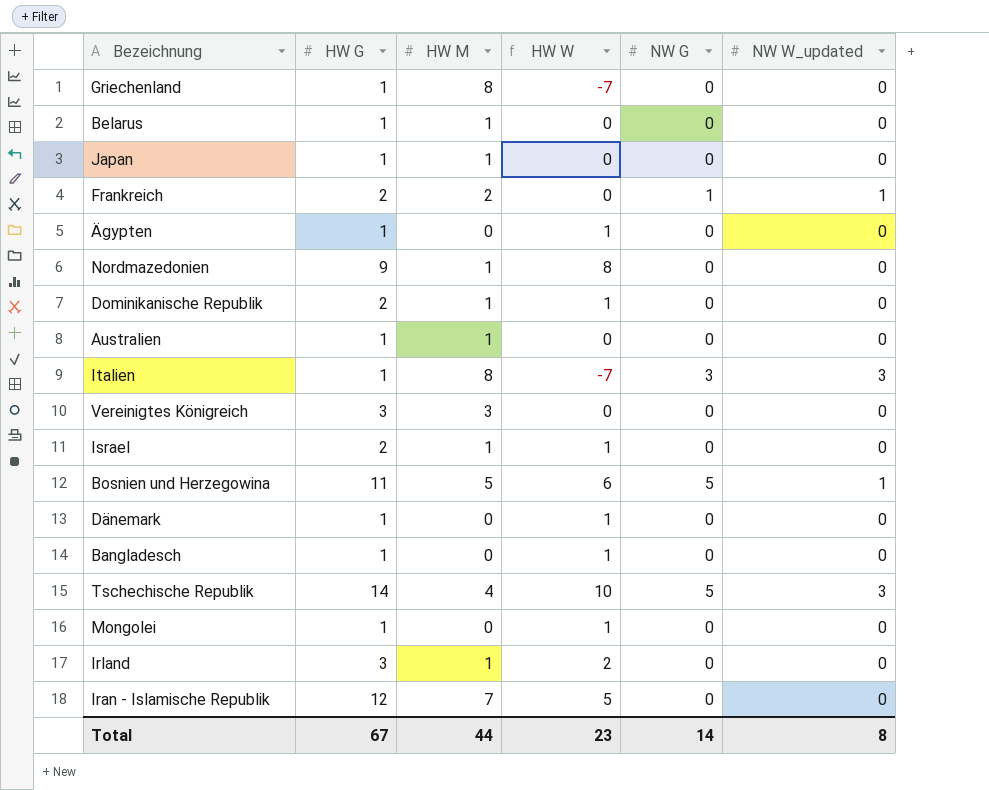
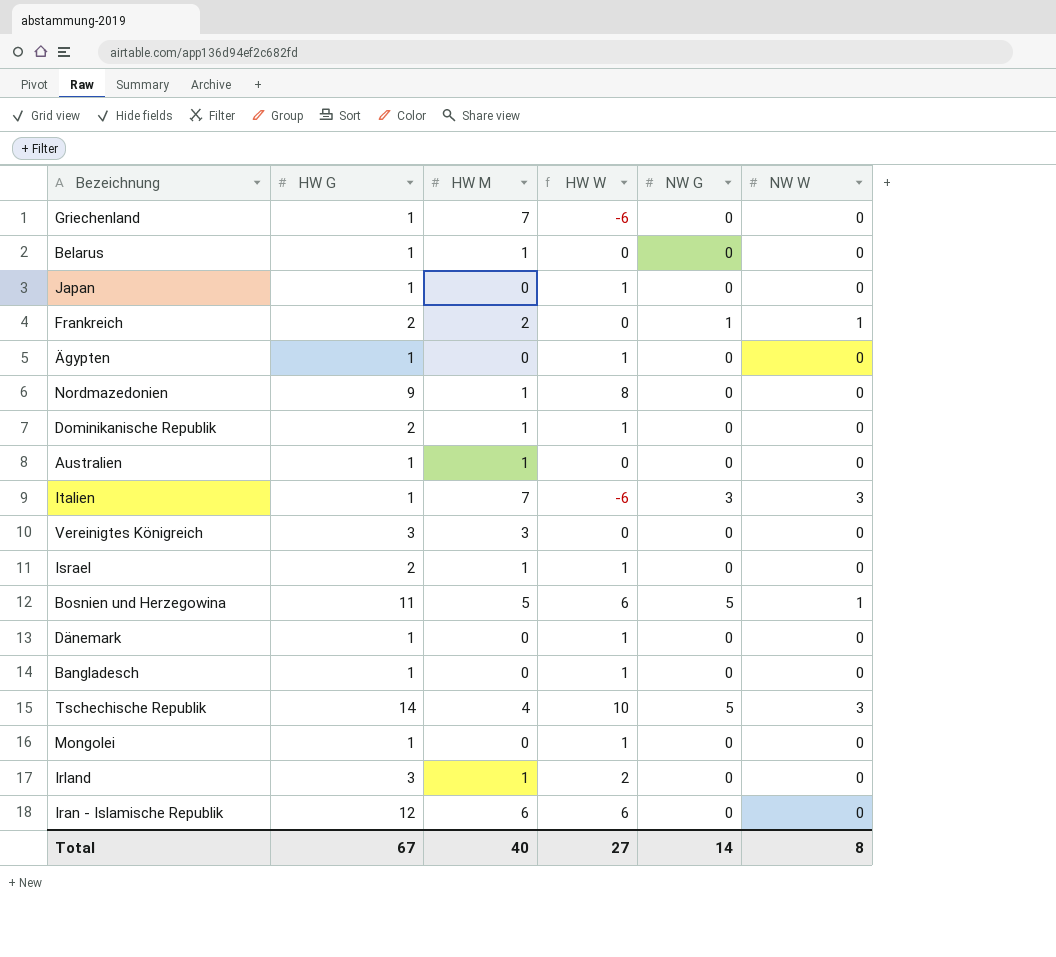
column name: NW W_updated -> NW W
Griechenland | HW M: 8 -> 7
Griechenland | HW W: -7 -> -6
Japan | HW M: 1 -> 0
Japan | HW W: 0 -> 1
Italien | HW M: 8 -> 7
Italien | HW W: -7 -> -6
Iran - Islamische Republik | HW M: 7 -> 6
Iran - Islamische Republik | HW W: 5 -> 6
Total | HW M: 44 -> 40
Total | HW W: 23 -> 27

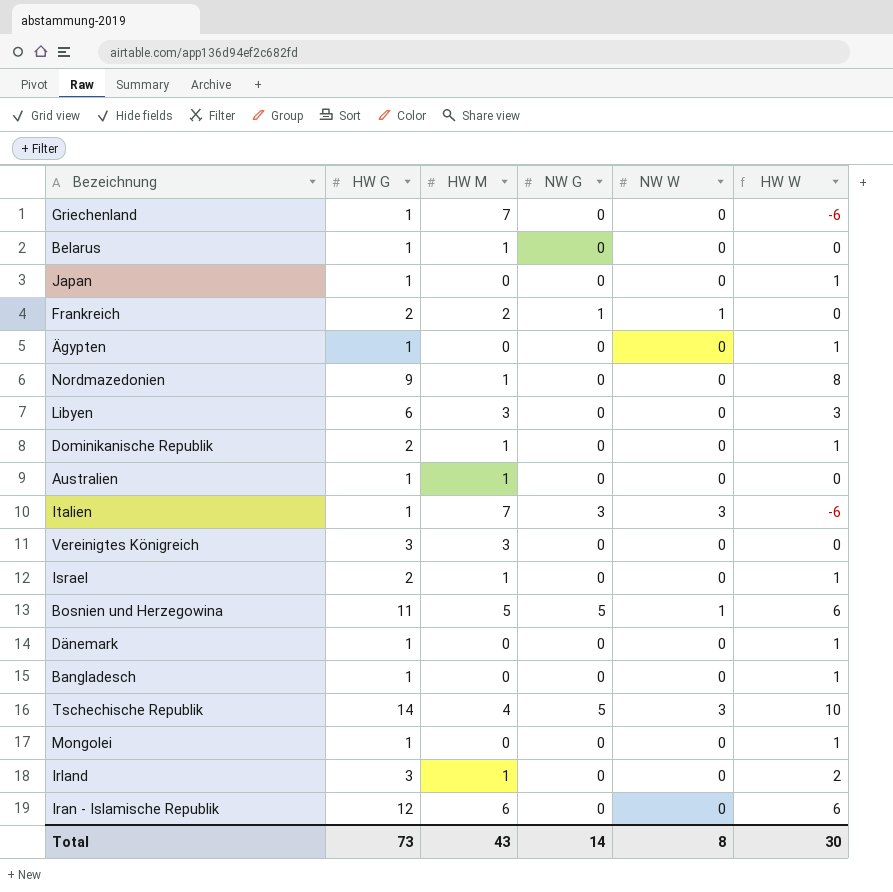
column HW W | position: 4 -> 6
row Libyen: none -> 6 | 3 | 0 | 0 | 3
Total | HW G: 67 -> 73
Total | HW M: 40 -> 43
Total | HW W: 27 -> 30

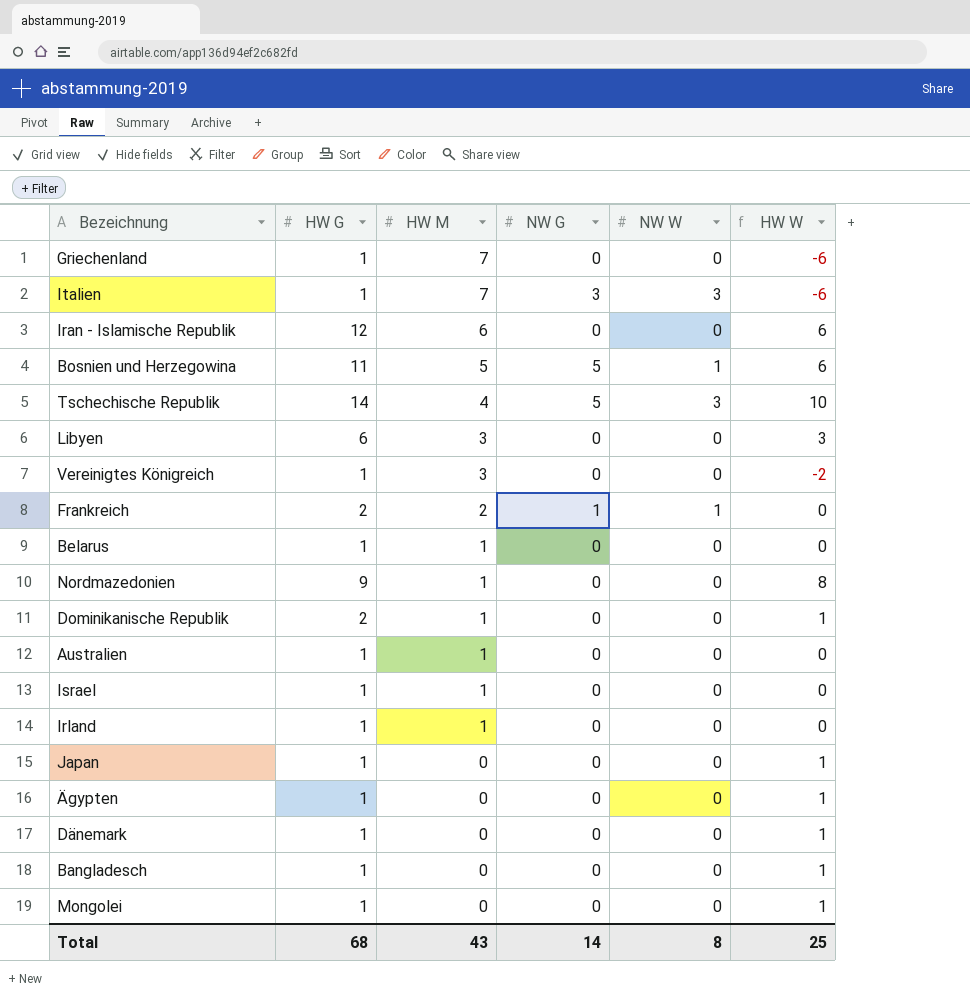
row order: none -> HW M descending
Vereinigtes Königreich | HW G: 3 -> 1
Vereinigtes Königreich | HW W: 0 -> -2
Israel | HW G: 2 -> 1
Israel | HW W: 1 -> 0
Irland | HW G: 3 -> 1
Irland | HW W: 2 -> 0
Total | HW G: 73 -> 68
Total | HW W: 30 -> 25

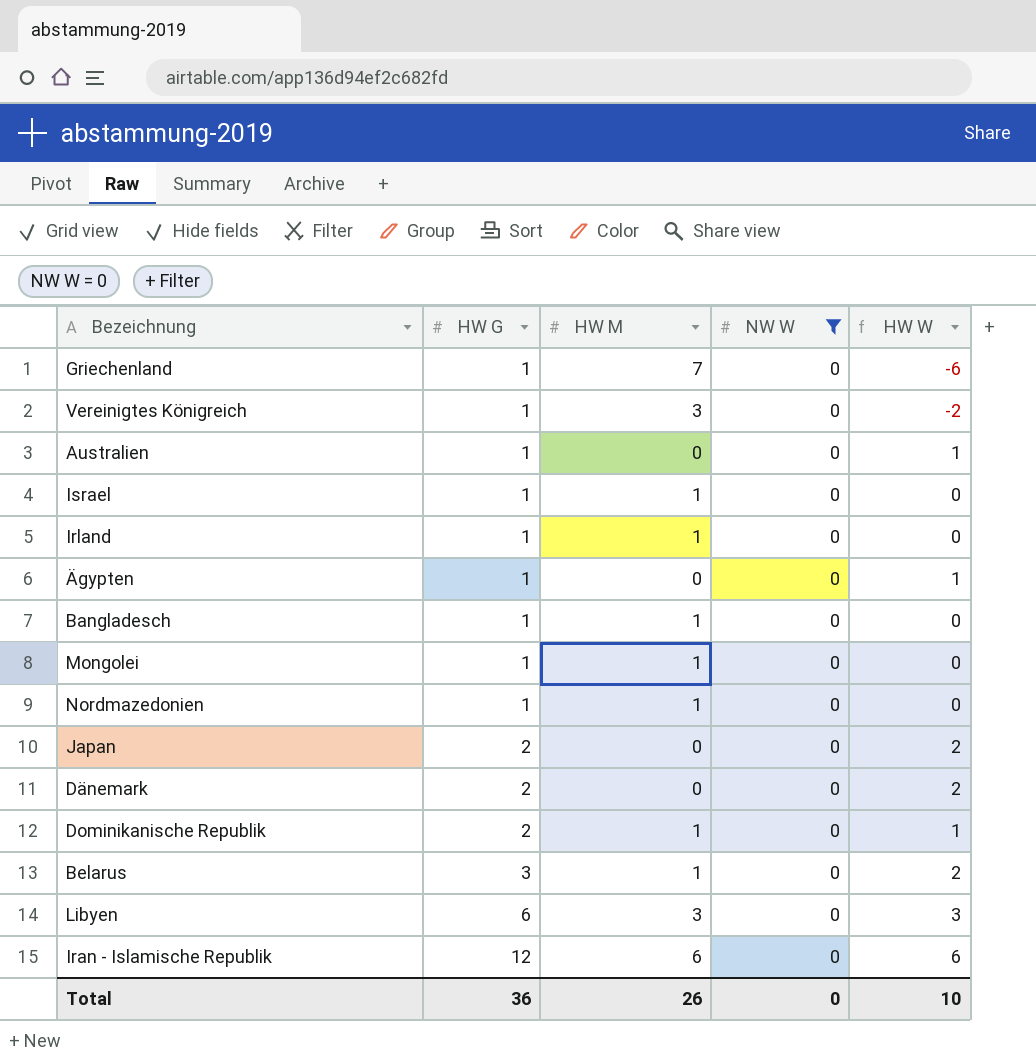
filter: none -> NW W = 0
row order: HW M descending -> HW G ascending
column NW G | position: 4 -> none
Australien | HW M: 1 -> 0
Australien | HW W: 0 -> 1
Bangladesch | HW M: 0 -> 1
Bangladesch | HW W: 1 -> 0
Mongolei | HW M: 0 -> 1
Mongolei | HW W: 1 -> 0
Nordmazedonien | HW G: 9 -> 1
Nordmazedonien | HW W: 8 -> 0
Japan | HW G: 1 -> 2
Japan | HW W: 1 -> 2
Dänemark | HW G: 1 -> 2
Dänemark | HW W: 1 -> 2
Belarus | HW G: 1 -> 3
Belarus | HW W: 0 -> 2
Total | HW G: 68 -> 36
Total | HW M: 43 -> 26
Total | NW W: 8 -> 0
Total | HW W: 25 -> 10

